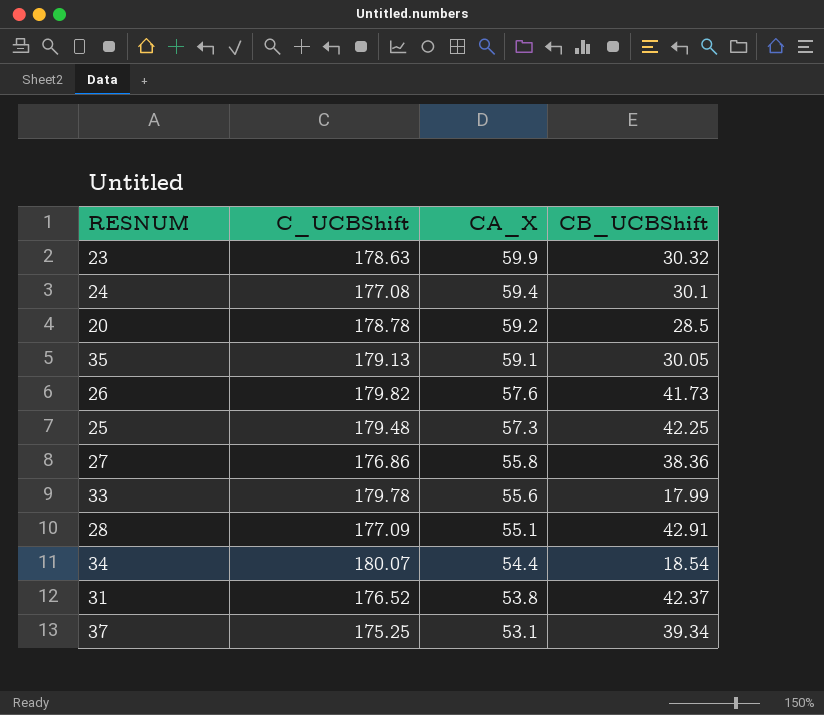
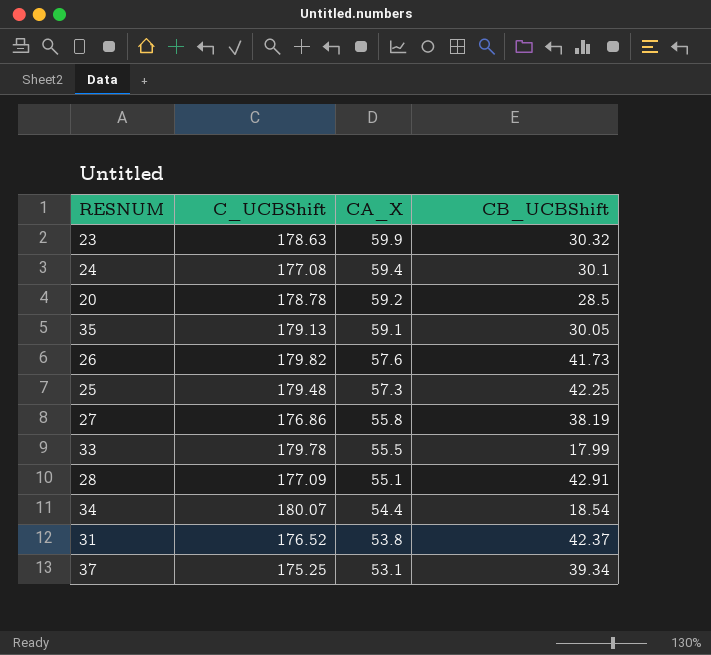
27 | CB_UCBShift: 38.36 -> 38.19
33 | CA_X: 55.6 -> 55.5

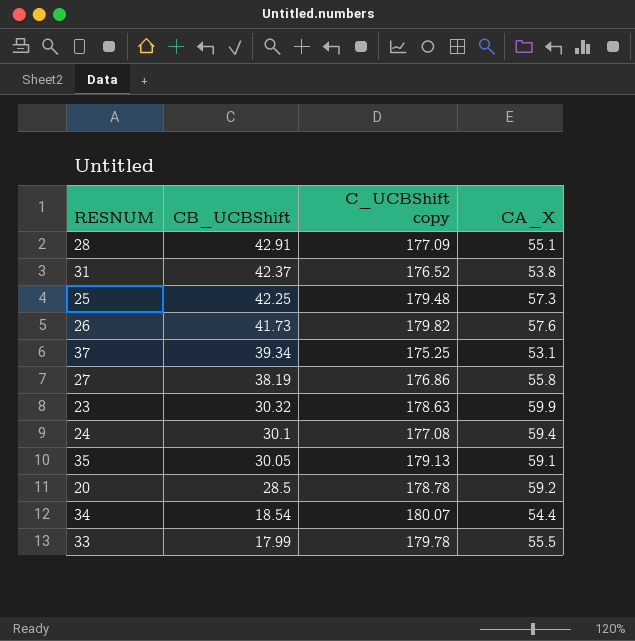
row order: CA_X descending -> CB_UCBShift descending
column CB_UCBShift | position: 4 -> 2
column name: C_UCBShift -> C_UCBShift copy

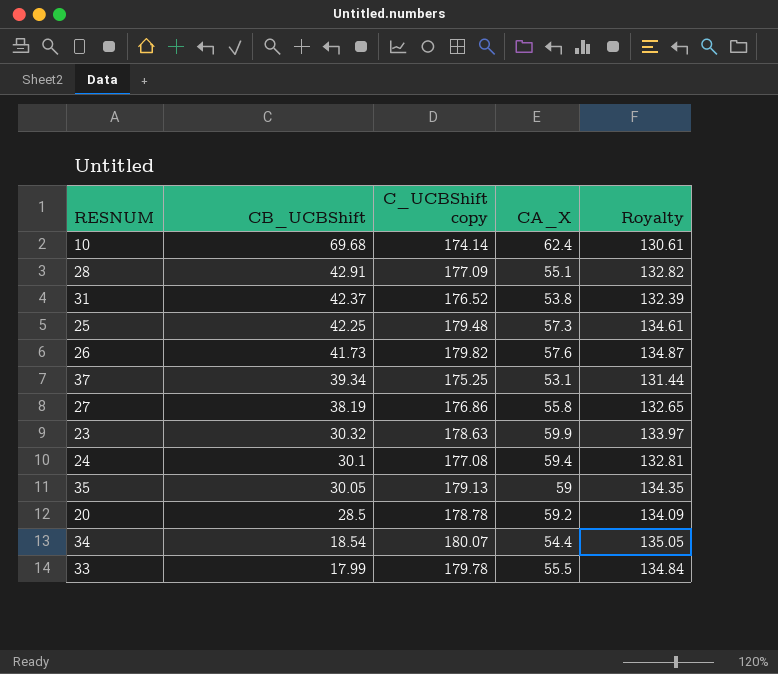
column Royalty | formula: none -> [C_UCBShift copy] * 0.75
row 10: none -> 69.68 | 174.14 | 62.4 | 130.61
35 | CA_X: 59.1 -> 59

